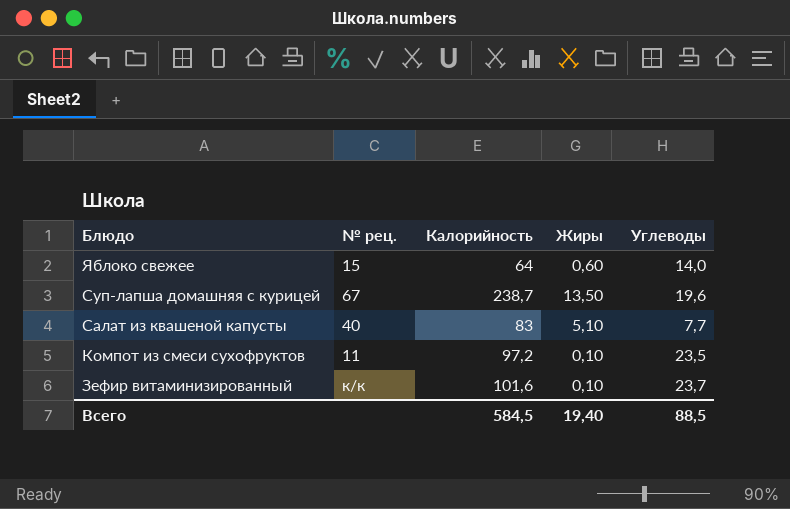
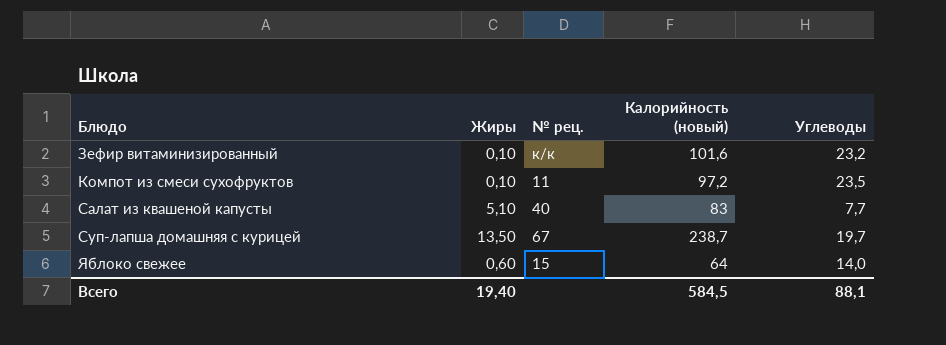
row order: Блюдо descending -> Блюдо ascending
column Жиры | position: 4 -> 2
column name: Калорийность -> Калорийность (новый)
Зефир витаминизированный | Углеводы: 23,7 -> 23,2
Суп-лапша домашняя с курицей | Углеводы: 19,6 -> 19,7
Всего | Углеводы: 88,5 -> 88,1

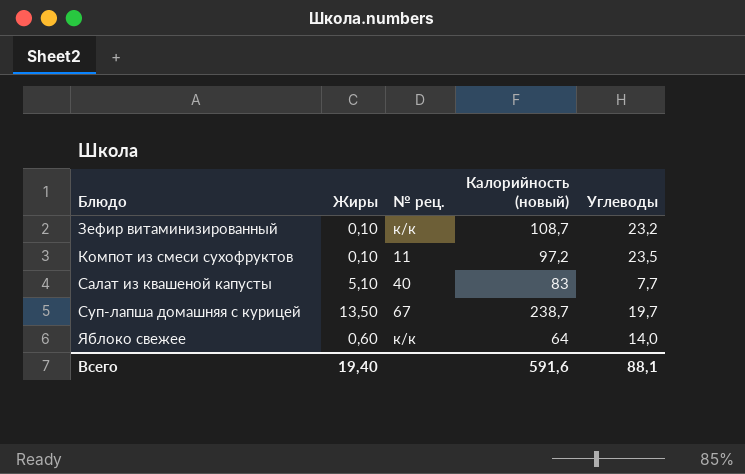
Зефир витаминизированный | Калорийность (новый): 101,6 -> 108,7
Яблоко свежее | № рец.: 15 -> к/к
Всего | Калорийность (новый): 584,5 -> 591,6

